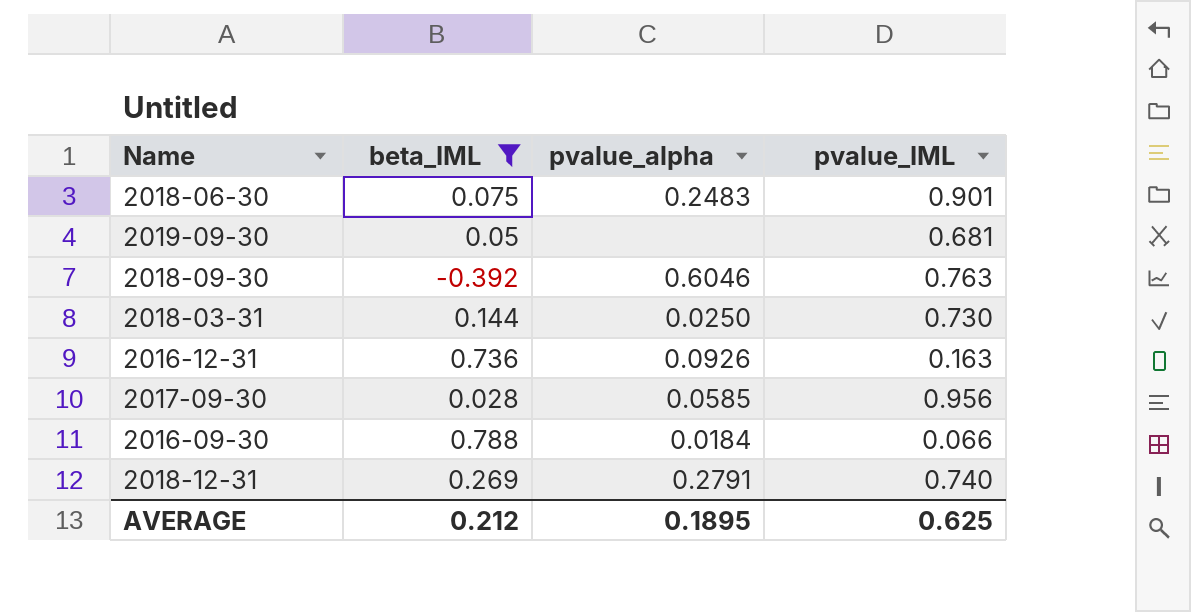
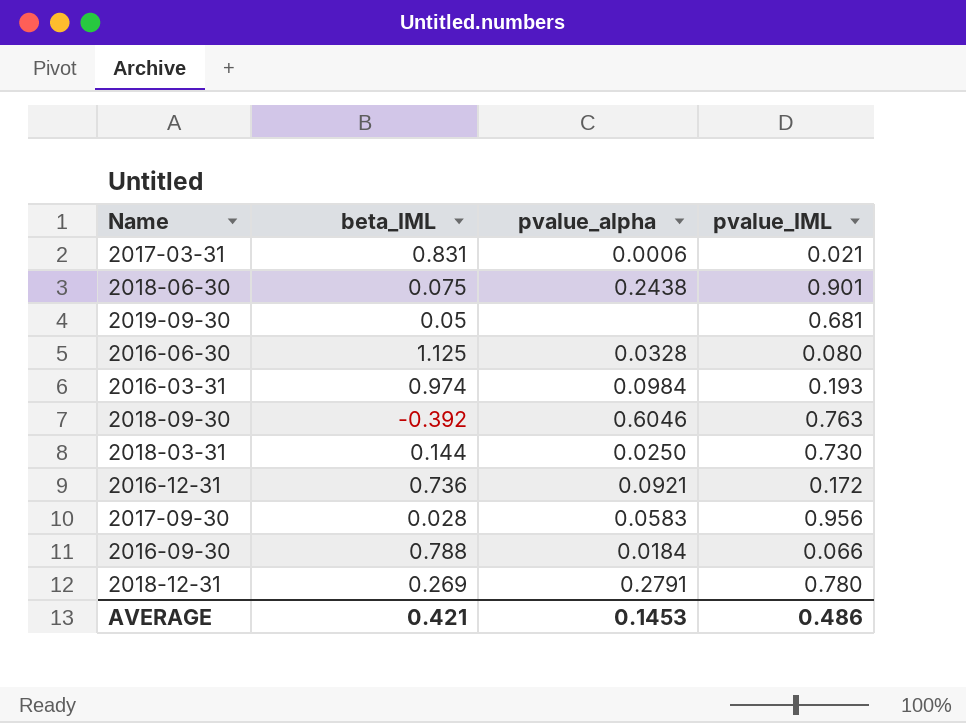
filter: beta_IML <= 0.788 -> none
2018-06-30 | pvalue_alpha: 0.2483 -> 0.2438
2016-12-31 | pvalue_alpha: 0.0926 -> 0.0921
2016-12-31 | pvalue_IML: 0.163 -> 0.172
2017-09-30 | pvalue_alpha: 0.0585 -> 0.0583
2018-12-31 | pvalue_IML: 0.740 -> 0.780
AVERAGE | beta_IML: 0.212 -> 0.421
AVERAGE | pvalue_alpha: 0.1895 -> 0.1453
AVERAGE | pvalue_IML: 0.625 -> 0.486

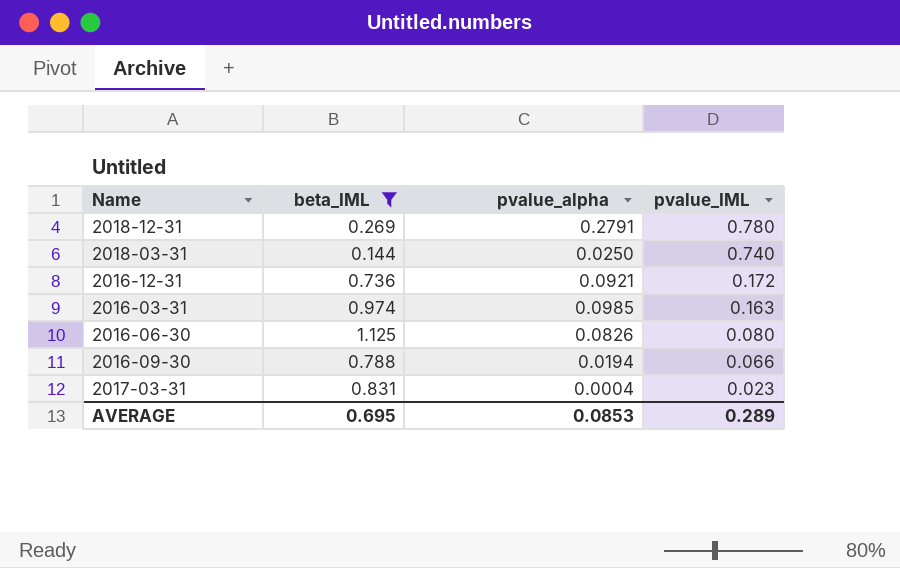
filter: none -> beta_IML >= 0.144
row order: none -> pvalue_IML descending
2018-03-31 | pvalue_IML: 0.730 -> 0.740
2016-03-31 | pvalue_alpha: 0.0984 -> 0.0985
2016-03-31 | pvalue_IML: 0.193 -> 0.163
2016-06-30 | pvalue_alpha: 0.0328 -> 0.0826
2016-09-30 | pvalue_alpha: 0.0184 -> 0.0194
2017-03-31 | pvalue_alpha: 0.0006 -> 0.0004
2017-03-31 | pvalue_IML: 0.021 -> 0.023
AVERAGE | beta_IML: 0.421 -> 0.695
AVERAGE | pvalue_alpha: 0.1453 -> 0.0853
AVERAGE | pvalue_IML: 0.486 -> 0.289

